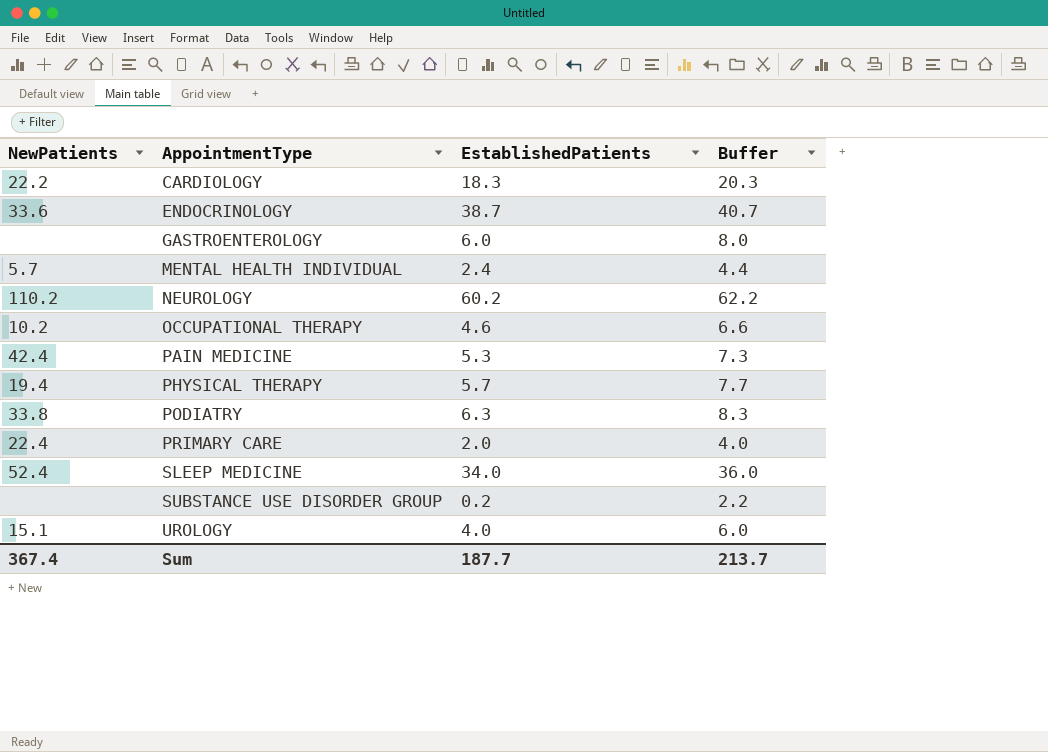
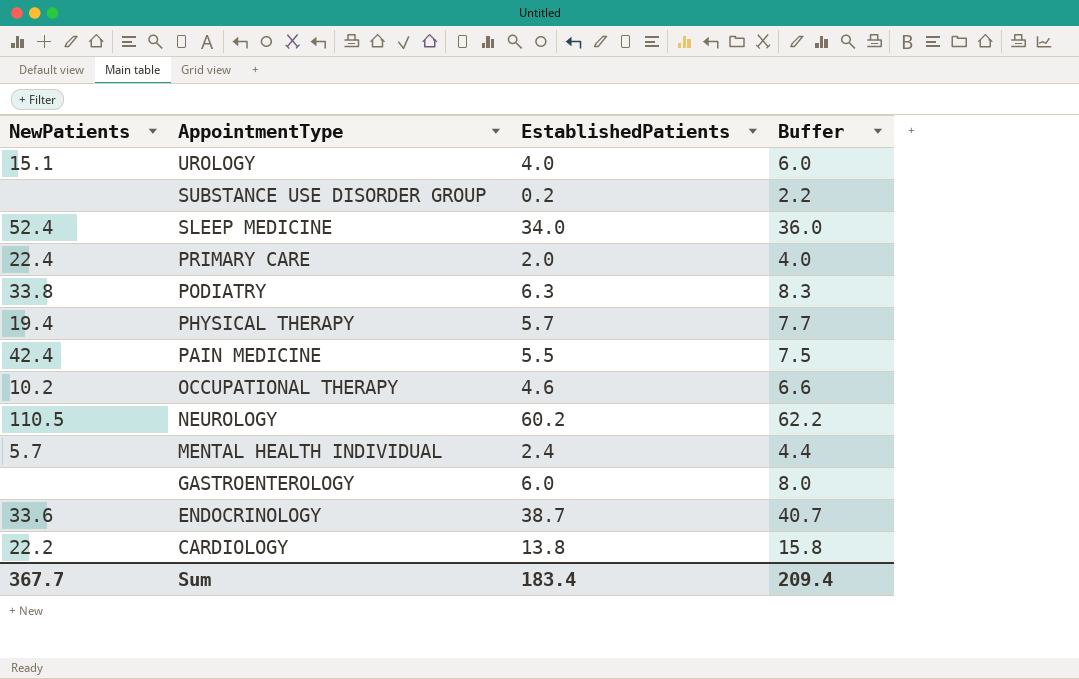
row order: AppointmentType ascending -> AppointmentType descending
PAIN MEDICINE | EstablishedPatients: 5.3 -> 5.5
PAIN MEDICINE | Buffer: 7.3 -> 7.5
NEUROLOGY | NewPatients: 110.2 -> 110.5
CARDIOLOGY | EstablishedPatients: 18.3 -> 13.8
CARDIOLOGY | Buffer: 20.3 -> 15.8
Sum | NewPatients: 367.4 -> 367.7
Sum | EstablishedPatients: 187.7 -> 183.4
Sum | Buffer: 213.7 -> 209.4

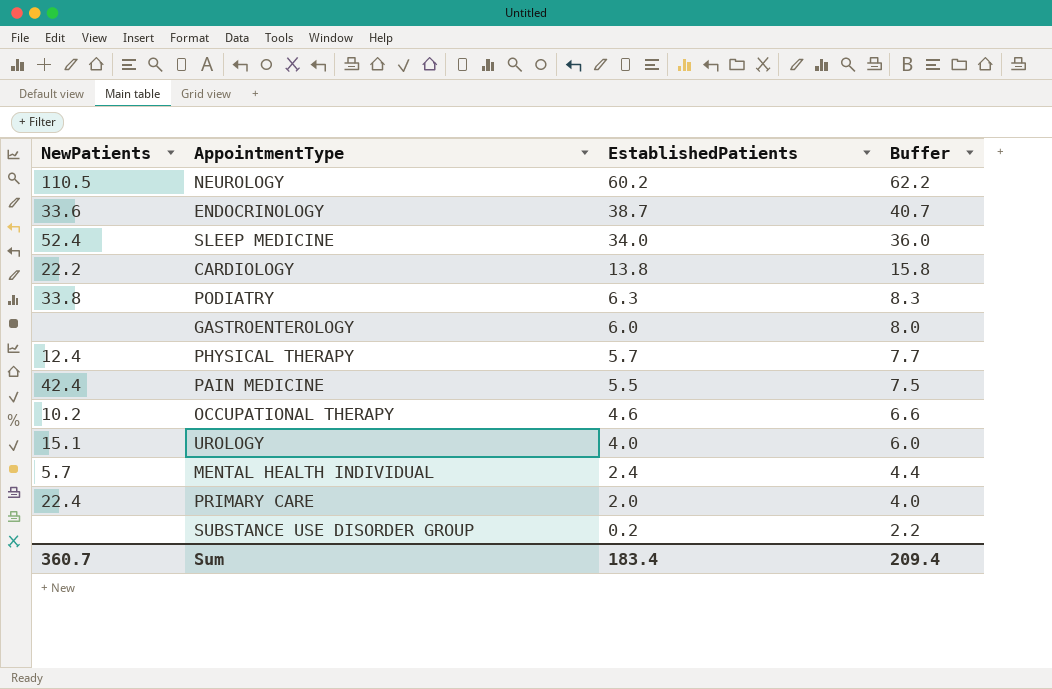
row order: AppointmentType descending -> EstablishedPatients descending
PHYSICAL THERAPY | NewPatients: 19.4 -> 12.4
Sum | NewPatients: 367.7 -> 360.7

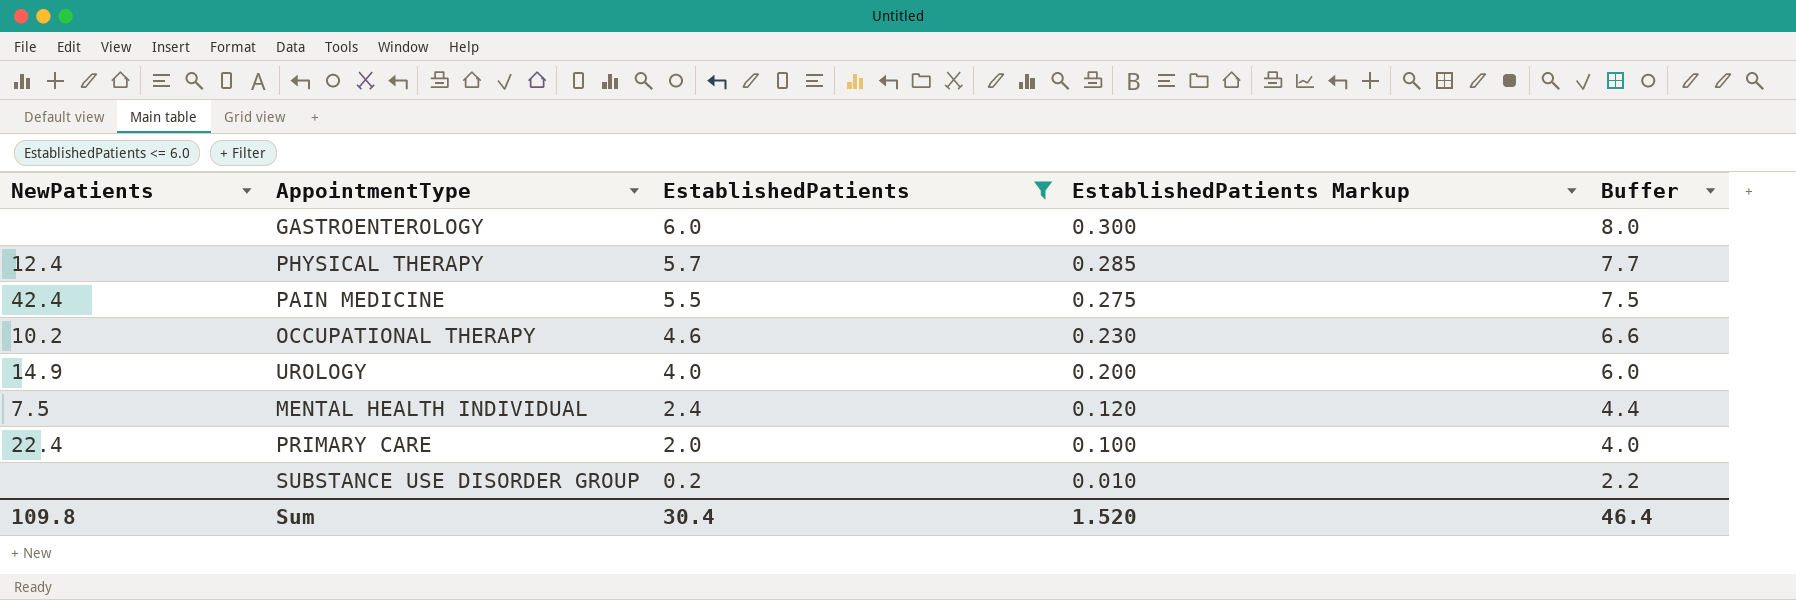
filter: none -> EstablishedPatients <= 6.0
column EstablishedPatients Markup | formula: none -> [EstablishedPatients] * 0.05
UROLOGY | NewPatients: 15.1 -> 14.9
MENTAL HEALTH INDIVIDUAL | NewPatients: 5.7 -> 7.5
Sum | NewPatients: 360.7 -> 109.8
Sum | EstablishedPatients: 183.4 -> 30.4
Sum | Buffer: 209.4 -> 46.4

